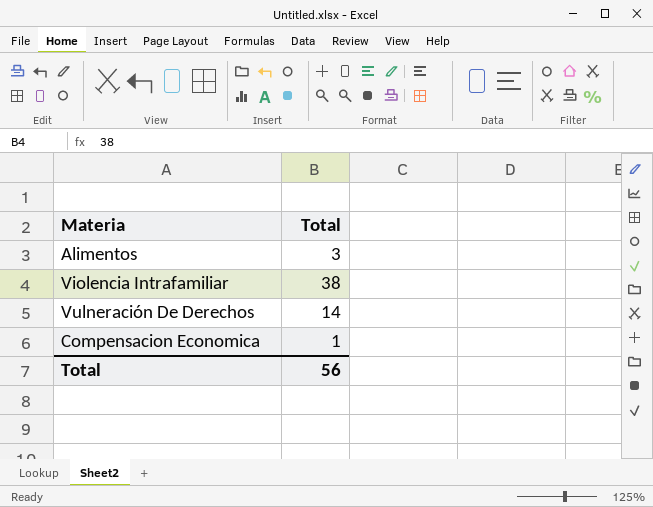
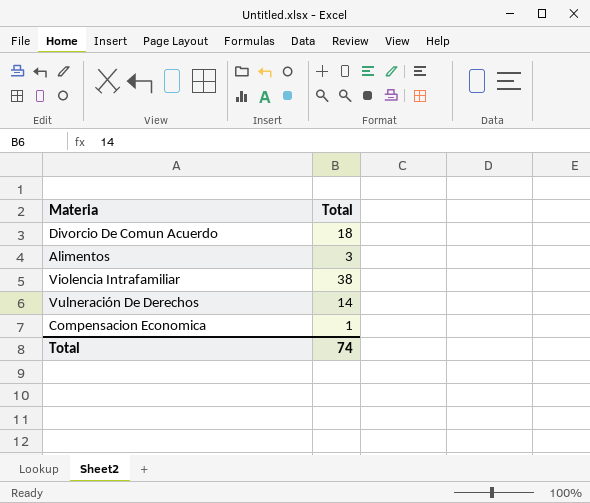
row Divorcio De Comun Acuerdo: none -> 18
Total | Total: 56 -> 74

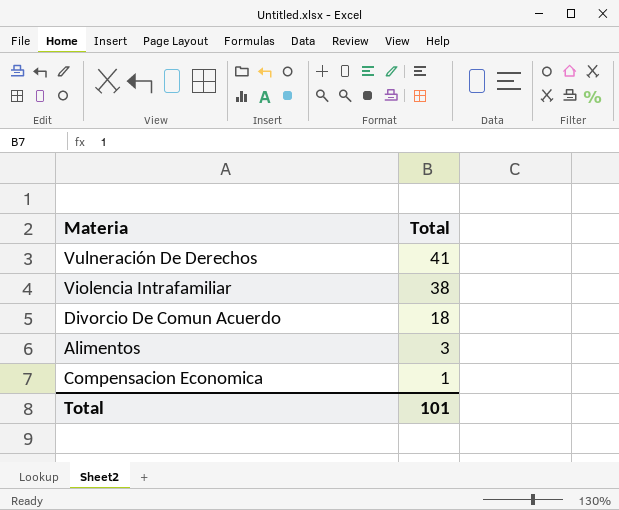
row order: none -> Total descending
Vulneración De Derechos | Total: 14 -> 41
Total | Total: 74 -> 101

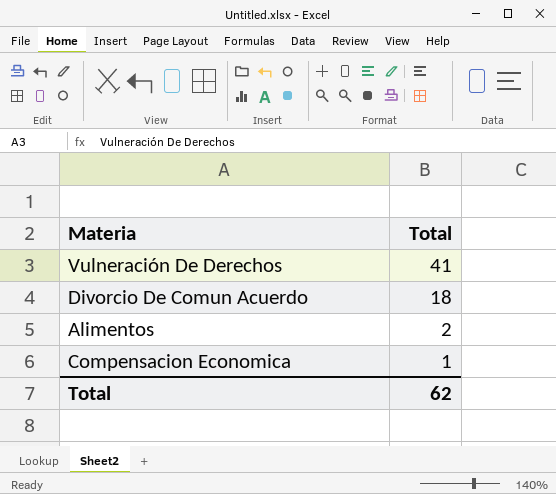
row Violencia Intrafamiliar: 38 -> none
Alimentos | Total: 3 -> 2
Total | Total: 101 -> 62

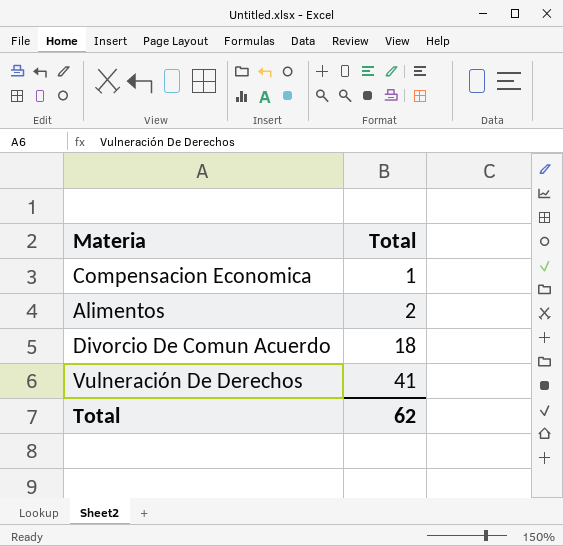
row order: Total descending -> Total ascending

